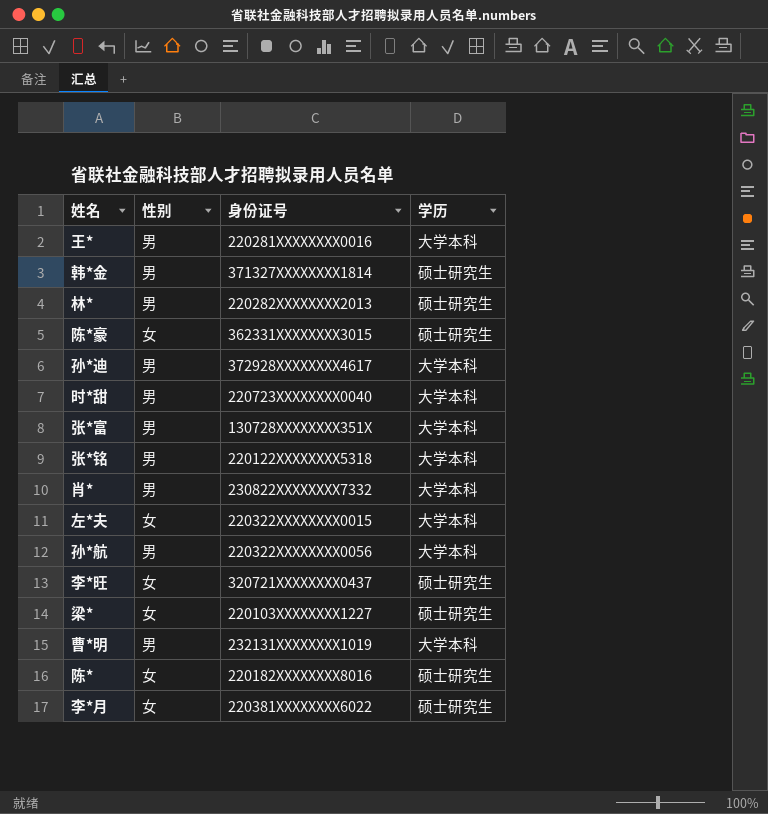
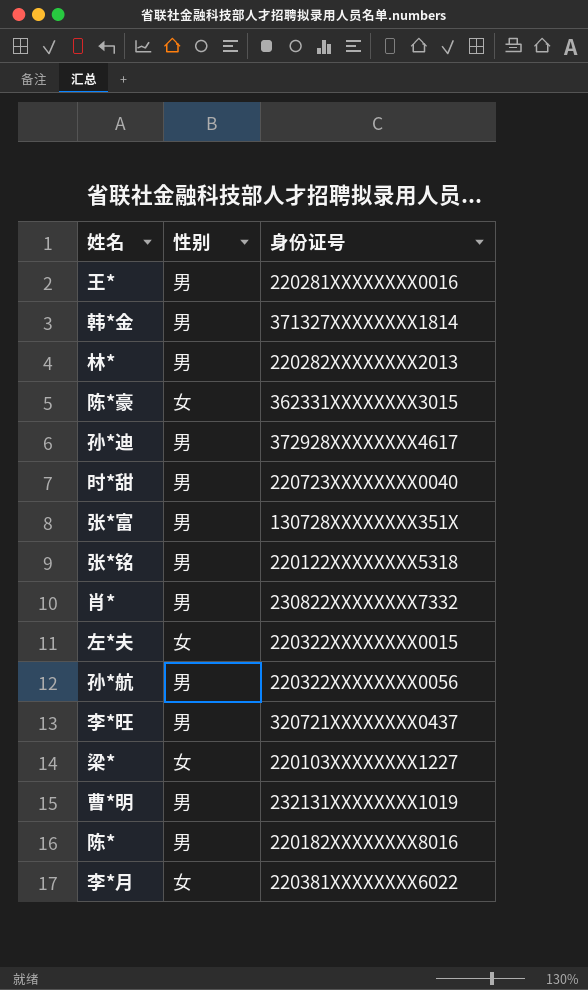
column 学历 | position: 4 -> none
李*旺 | 性别: 女 -> 男
陈* | 性别: 女 -> 男

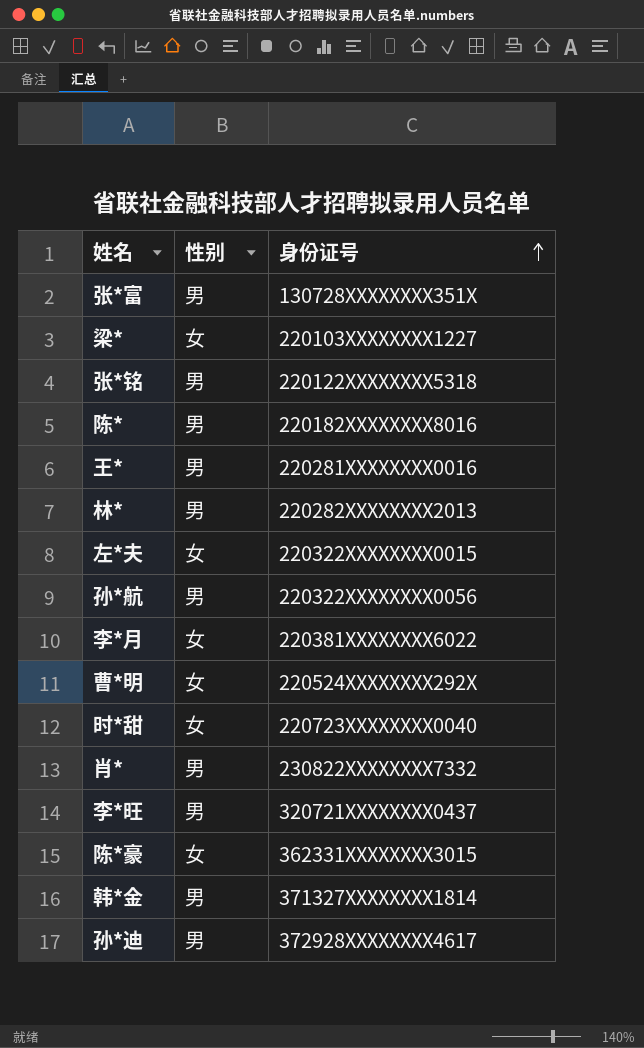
row order: none -> 身份证号 ascending
曹*明 | 性别: 男 -> 女
曹*明 | 身份证号: 232131XXXXXXXX1019 -> 220524XXXXXXXX292X
时*甜 | 性别: 男 -> 女

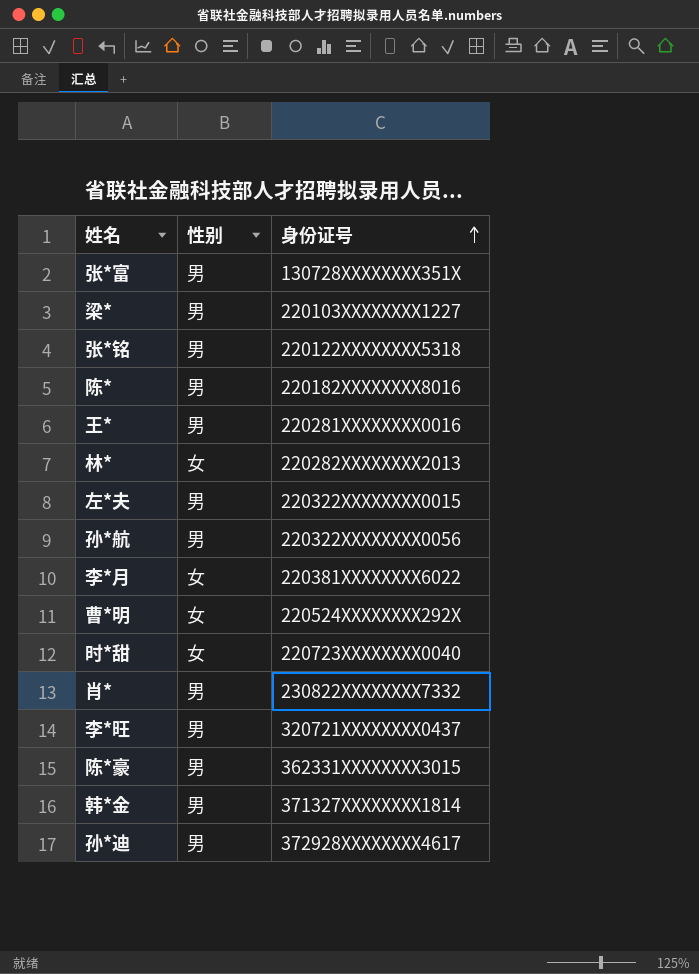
梁* | 性别: 女 -> 男
林* | 性别: 男 -> 女
左*夫 | 性别: 女 -> 男
陈*豪 | 性别: 女 -> 男

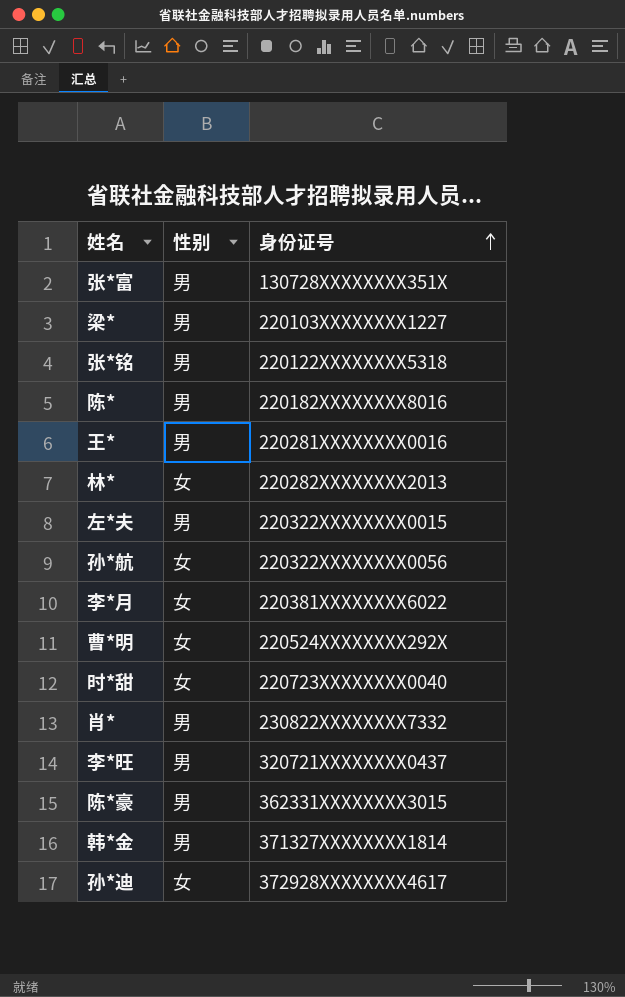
孙*航 | 性别: 男 -> 女
孙*迪 | 性别: 男 -> 女

